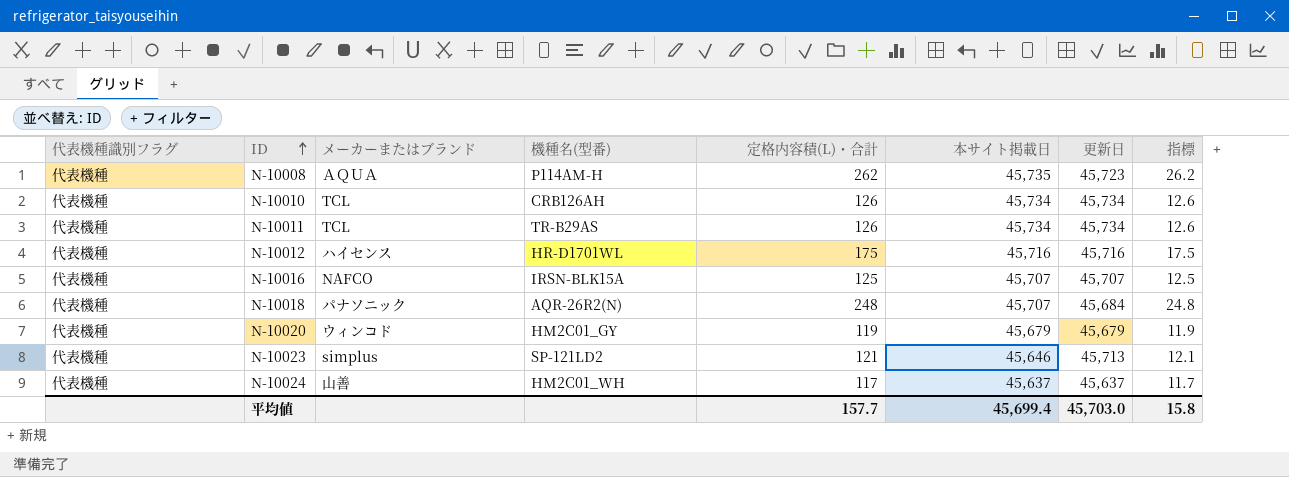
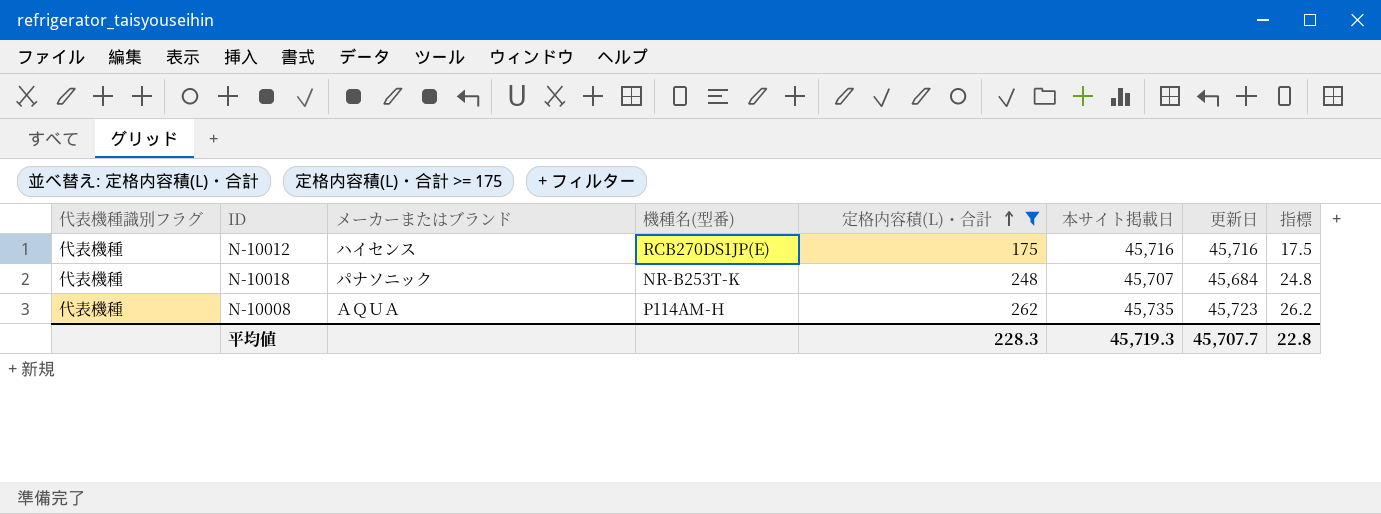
filter: none -> 定格内容積(L)・合計 >= 175
row order: ID ascending -> 定格内容積(L)・合計 ascending
N-10012 | 機種名(型番): HR-D1701WL -> RCB270DS1JP(E)
N-10018 | 機種名(型番): AQR-26R2(N) -> NR-B253T-K
平均値 | 定格内容積(L)・合計: 157.7 -> 228.3
平均値 | 本サイト掲載日: 45,699.4 -> 45,719.3
平均値 | 更新日: 45,703.0 -> 45,707.7
平均値 | 指標: 15.8 -> 22.8

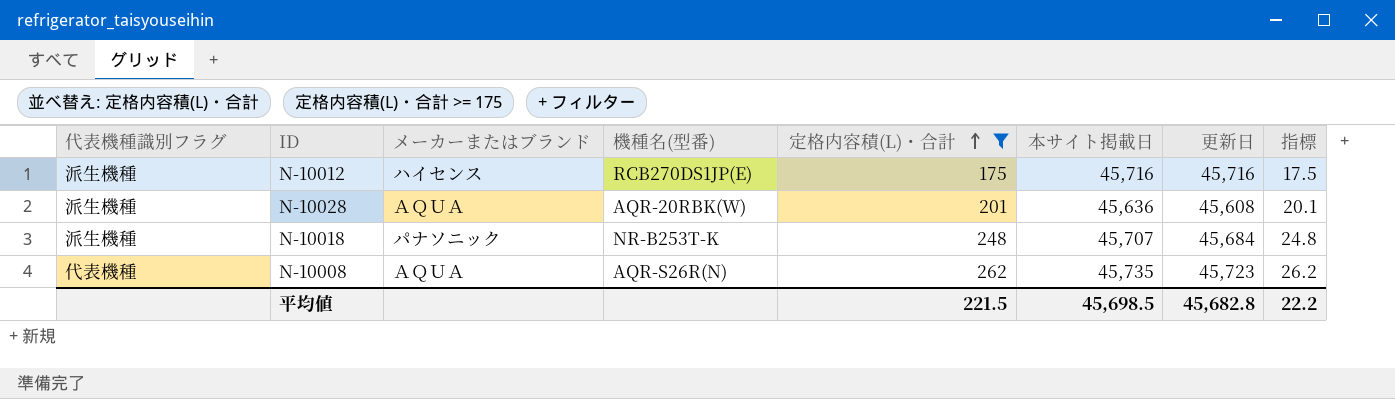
N-10012 | 代表機種識別フラグ: 代表機種 -> 派生機種
row N-10028: none -> 派生機種 | ＡＱＵＡ | AQR-20RBK(W) | 201 | 45,636 | 45,608 | 20.1
N-10018 | 代表機種識別フラグ: 代表機種 -> 派生機種
N-10008 | 機種名(型番): P114AM-H -> AQR-S26R(N)
平均値 | 定格内容積(L)・合計: 228.3 -> 221.5
平均値 | 本サイト掲載日: 45,719.3 -> 45,698.5
平均値 | 更新日: 45,707.7 -> 45,682.8
平均値 | 指標: 22.8 -> 22.2

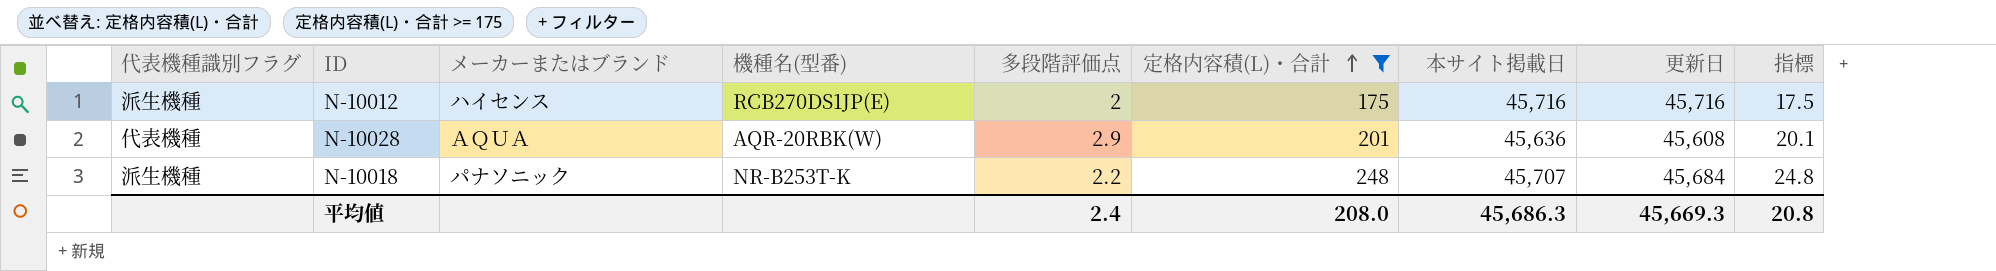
column 多段階評価点 | position: none -> 5
row N-10008: 代表機種 | ＡＱＵＡ | AQR-S26R(N) | 262 | 45,735 | 45,723 | 26.2 -> none
N-10028 | 代表機種識別フラグ: 派生機種 -> 代表機種
平均値 | 定格内容積(L)・合計: 221.5 -> 208.0
平均値 | 本サイト掲載日: 45,698.5 -> 45,686.3
平均値 | 更新日: 45,682.8 -> 45,669.3
平均値 | 指標: 22.2 -> 20.8

